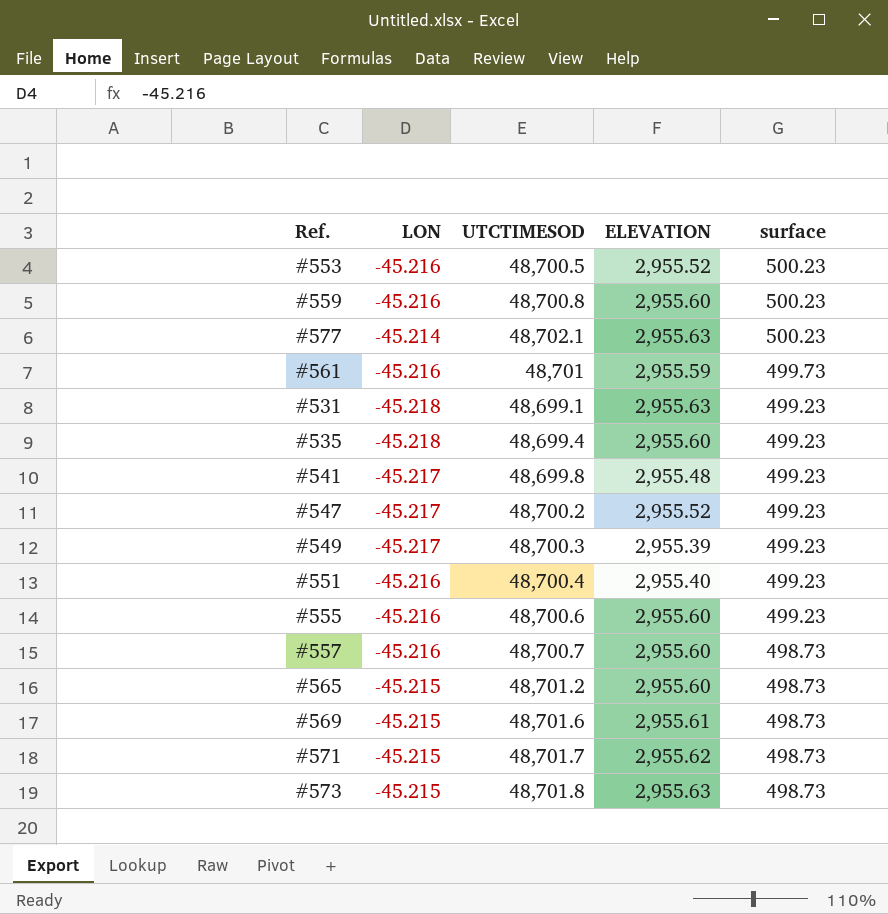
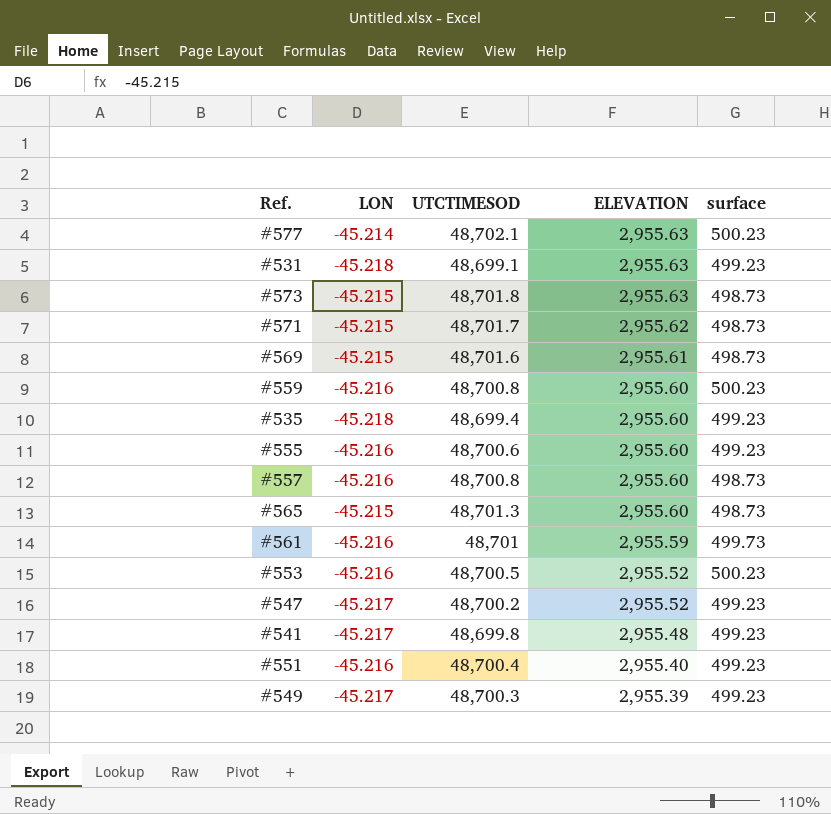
row order: surface descending -> ELEVATION descending
#557 | UTCTIMESOD: 48,700.7 -> 48,700.8
#565 | UTCTIMESOD: 48,701.2 -> 48,701.3

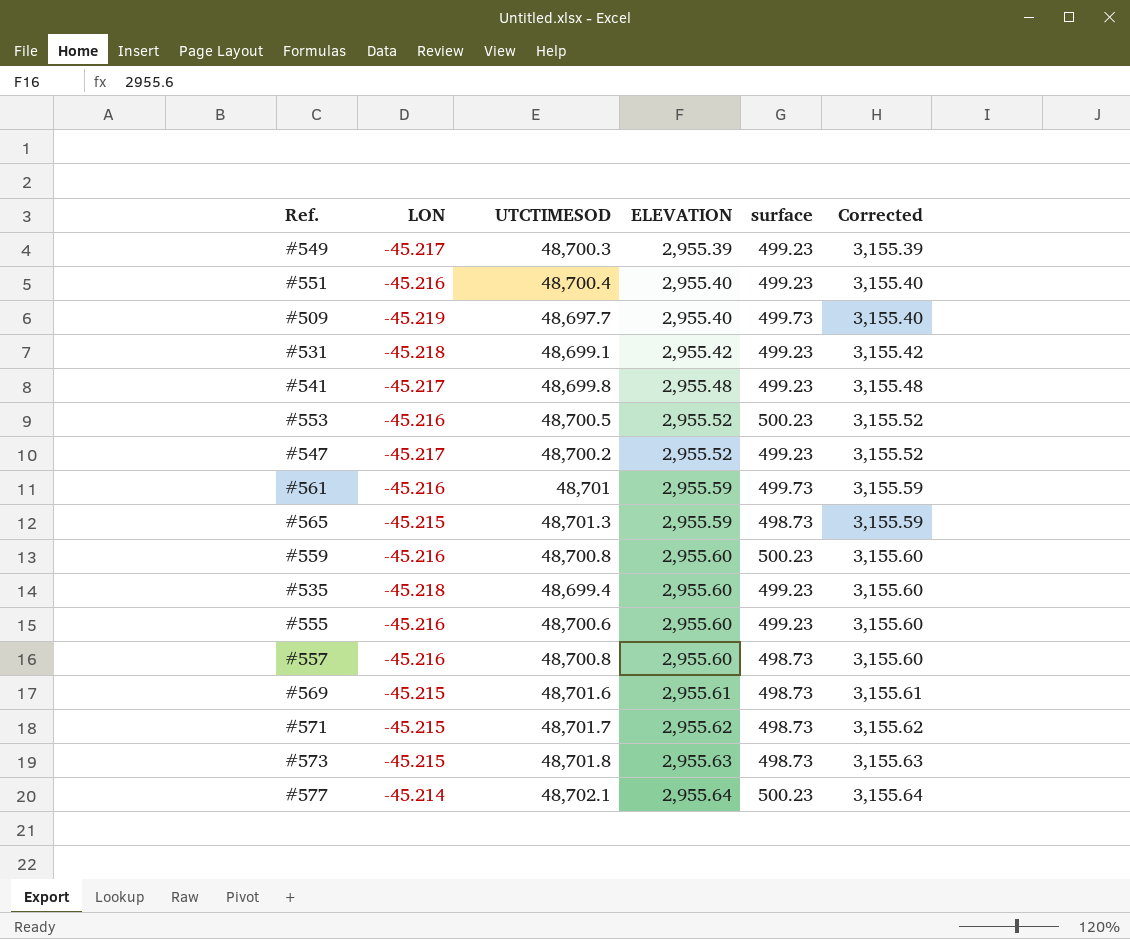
row order: ELEVATION descending -> ELEVATION ascending
column Corrected | formula: none -> [ELEVATION] + 200
row #509: none -> -45.219 | 48,697.7 | 2,955.40 | 499.73 | 3,155.40
#531 | ELEVATION: 2,955.63 -> 2,955.42
#565 | ELEVATION: 2,955.60 -> 2,955.59
#577 | ELEVATION: 2,955.63 -> 2,955.64

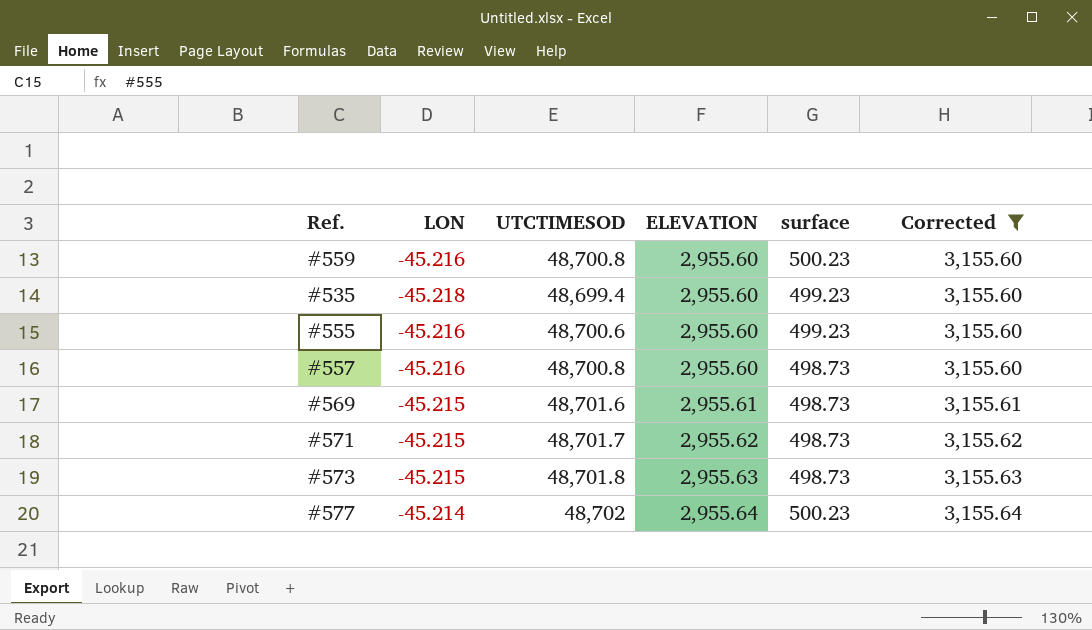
filter: none -> Corrected >= 3,155.60
#577 | UTCTIMESOD: 48,702.1 -> 48,702

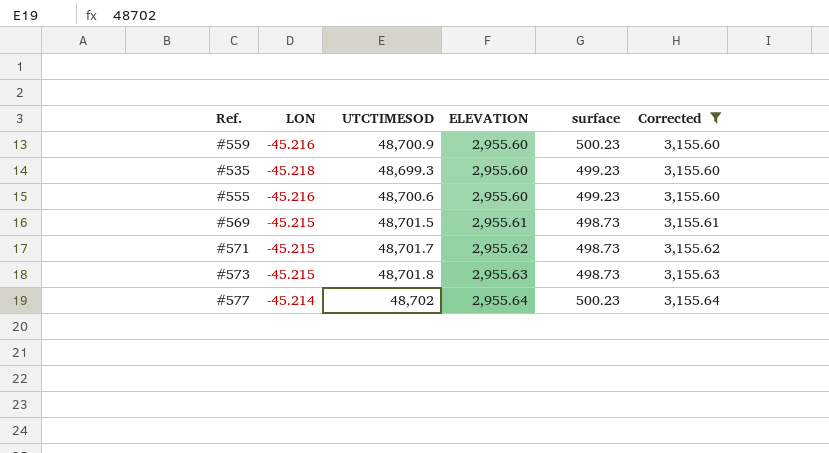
row #557: -45.216 | 48,700.8 | 2,955.60 | 498.73 | 3,155.60 -> none
#559 | UTCTIMESOD: 48,700.8 -> 48,700.9
#535 | UTCTIMESOD: 48,699.4 -> 48,699.3
#569 | UTCTIMESOD: 48,701.6 -> 48,701.5

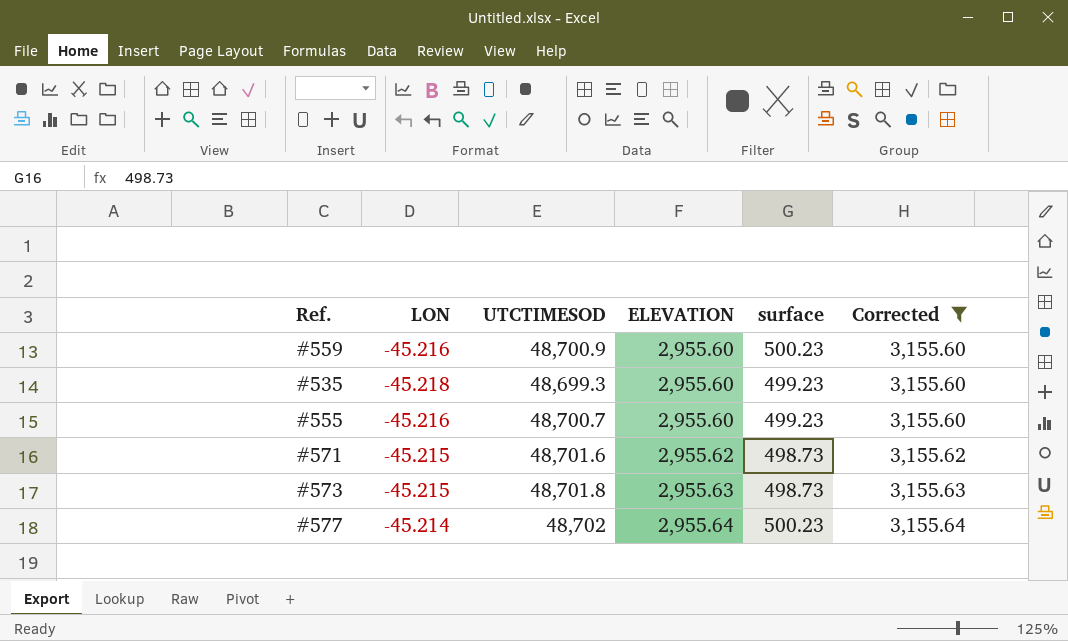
row #569: -45.215 | 48,701.5 | 2,955.61 | 498.73 | 3,155.61 -> none
#555 | UTCTIMESOD: 48,700.6 -> 48,700.7
#571 | UTCTIMESOD: 48,701.7 -> 48,701.6

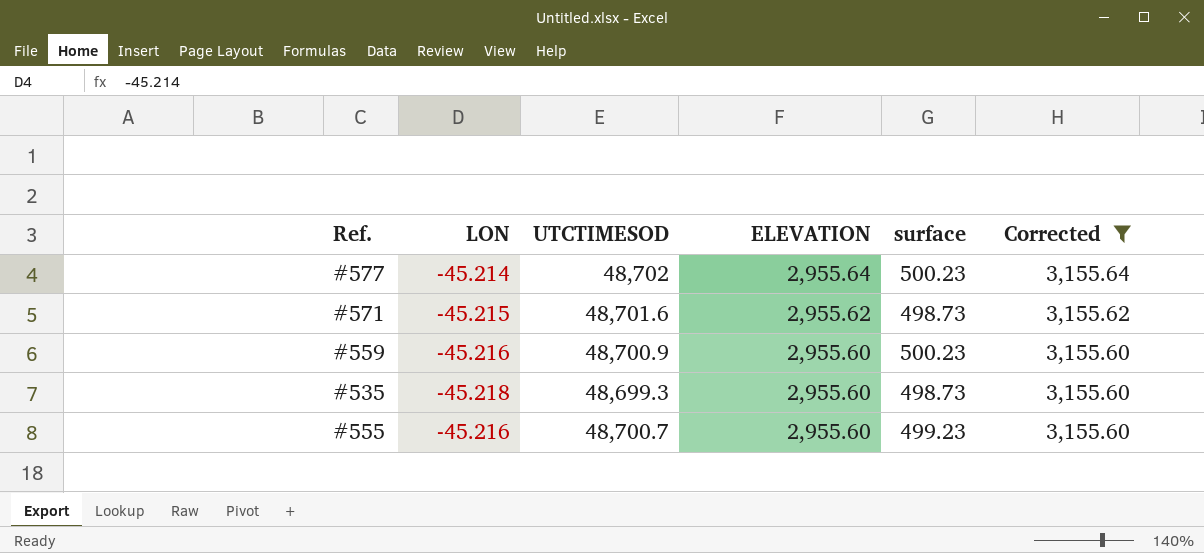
row order: ELEVATION ascending -> ELEVATION descending
row #573: -45.215 | 48,701.8 | 2,955.63 | 498.73 | 3,155.63 -> none
#535 | surface: 499.23 -> 498.73

